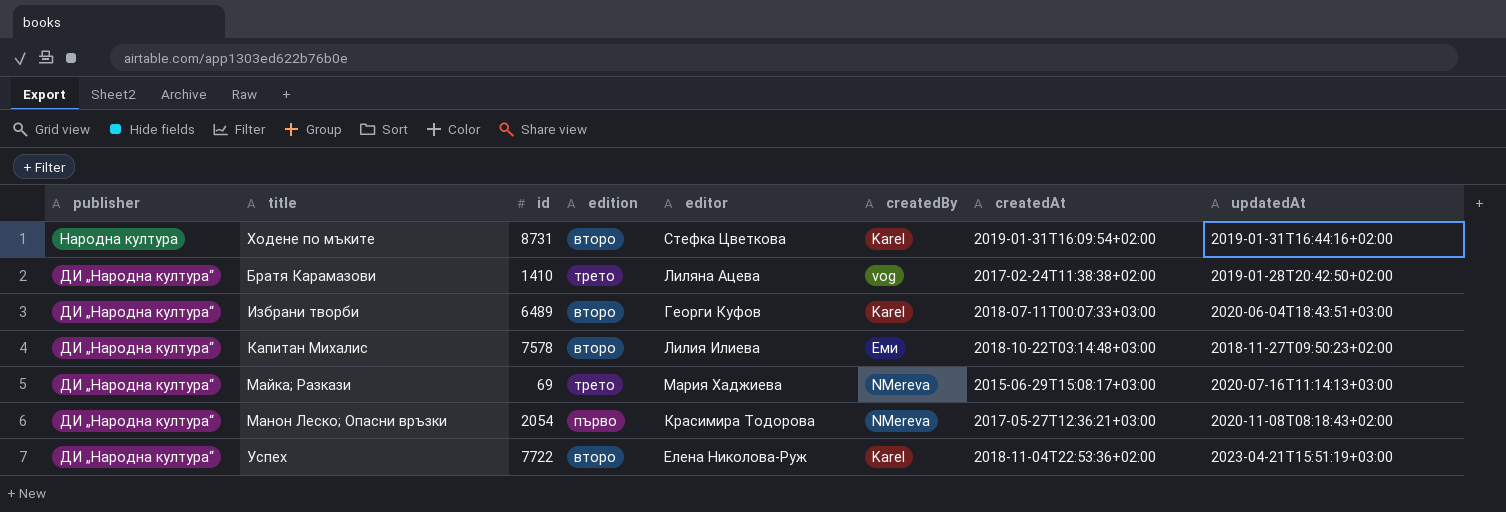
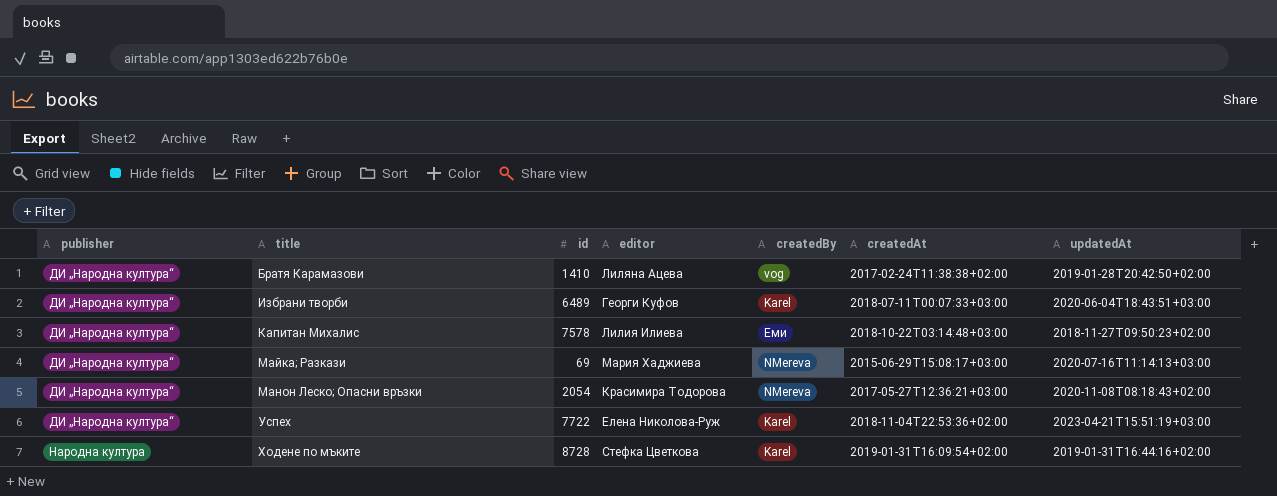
row order: publisher descending -> publisher ascending
column edition | position: 4 -> none
Ходене по мъките | id: 8731 -> 8728

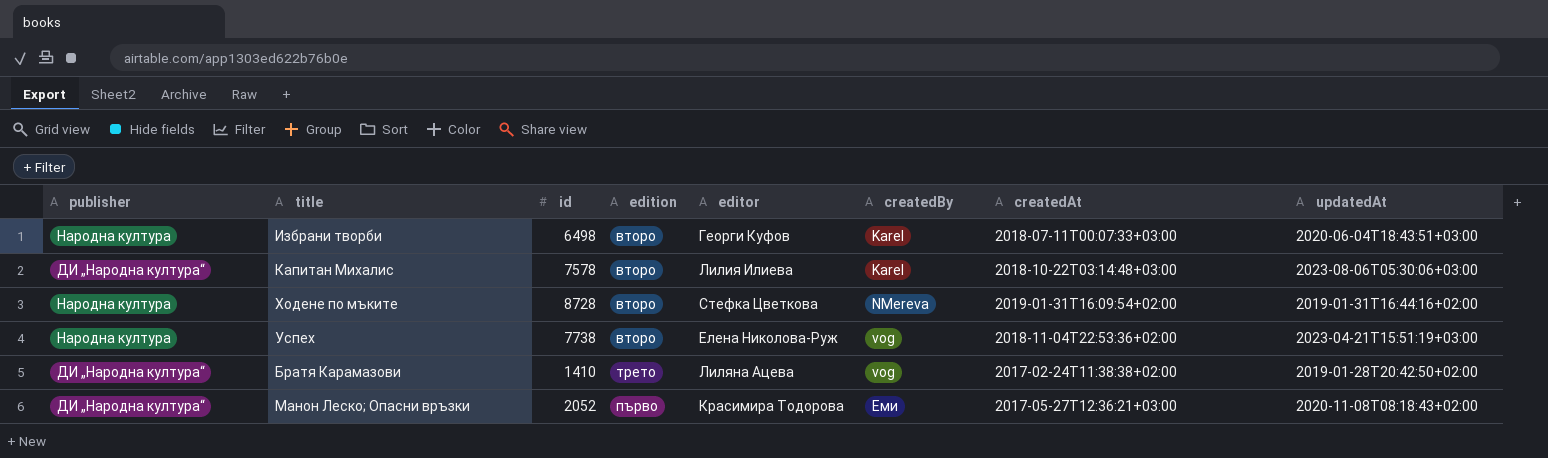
row order: publisher ascending -> createdBy ascending
column edition | position: none -> 4
row Майка; Разкази: ДИ „Народна култура“ | 69 | Мария Хаджиева | NMereva | 2015-06-29T15:08:17+03:00 | 2020-07-16T11:14:13+03:00 -> none
Избрани творби | publisher: ДИ „Народна култура“ -> Народна култура
Избрани творби | id: 6489 -> 6498
Капитан Михалис | createdBy: Еми -> Karel
Капитан Михалис | updatedAt: 2018-11-27T09:50:23+02:00 -> 2023-08-06T05:30:06+03:00
Ходене по мъките | createdBy: Karel -> NMereva
Успех | publisher: ДИ „Народна култура“ -> Народна култура
Успех | id: 7722 -> 7738
Успех | createdBy: Karel -> vog
Манон Леско; Опасни връзки | id: 2054 -> 2052
Манон Леско; Опасни връзки | createdBy: NMereva -> Еми

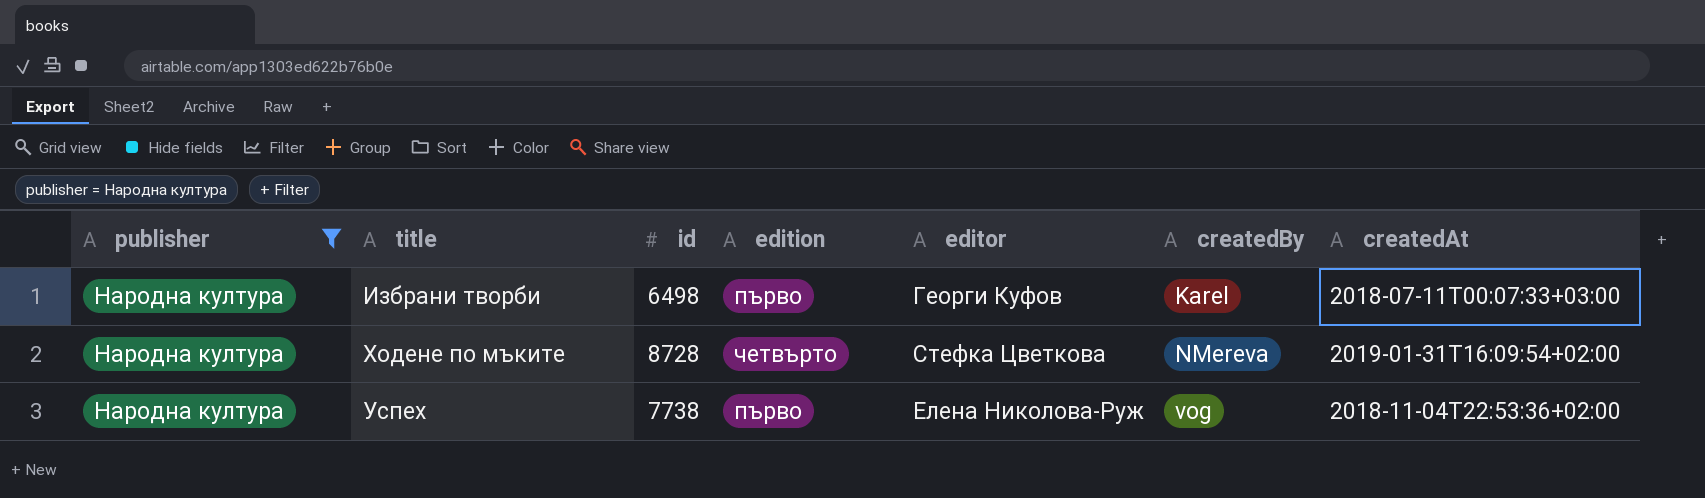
filter: none -> publisher = Народна култура
column updatedAt | position: 8 -> none
Избрани творби | edition: второ -> първо
Ходене по мъките | edition: второ -> четвърто
Успех | edition: второ -> първо

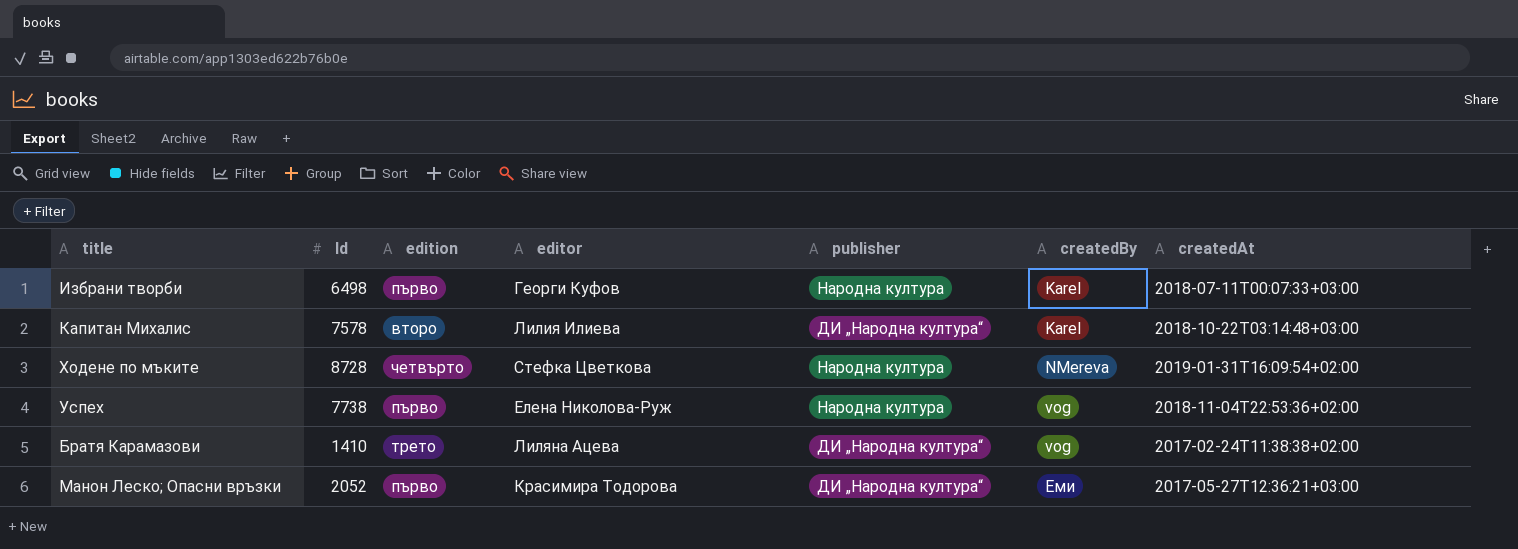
filter: publisher = Народна култура -> none
column name: id -> Id
column publisher | position: 1 -> 5

